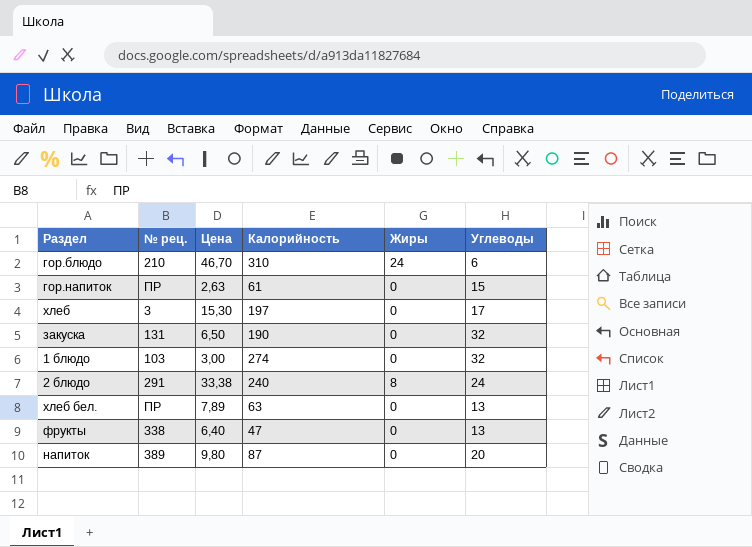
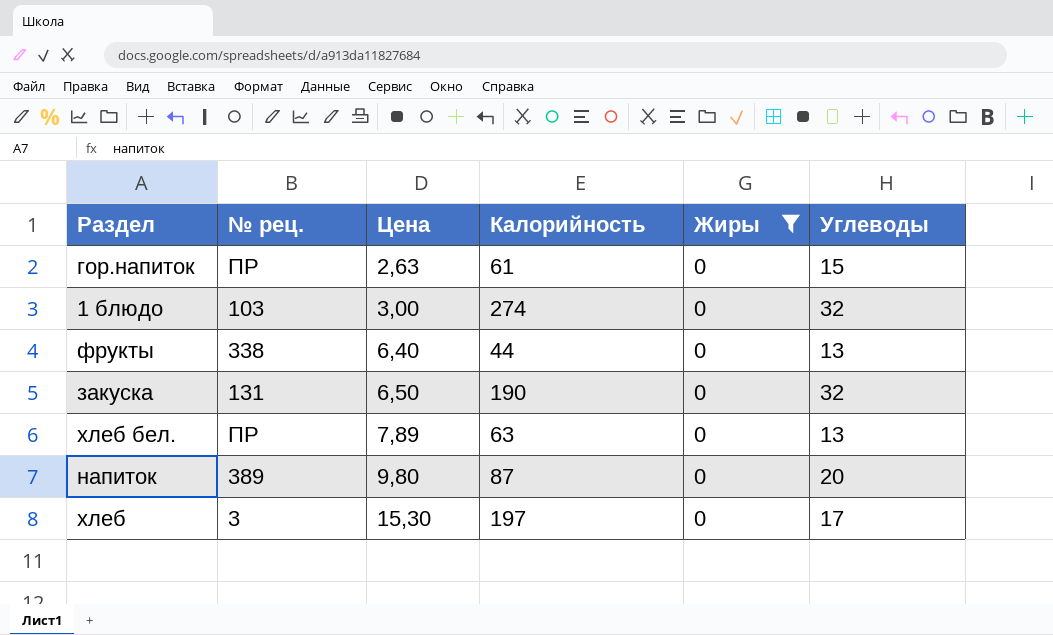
filter: none -> Жиры = 0
row order: none -> Цена ascending
фрукты | Калорийность: 47 -> 44

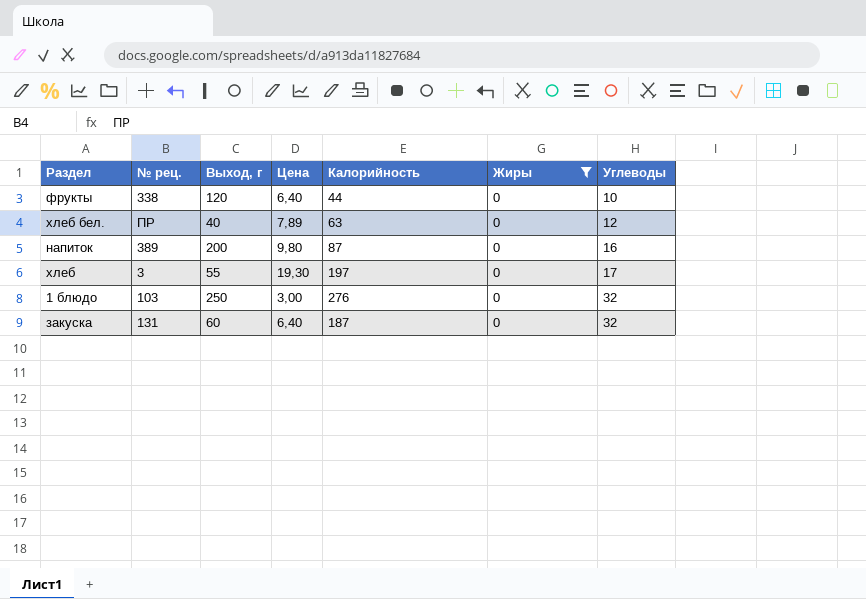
row order: Цена ascending -> Углеводы ascending
column Выход, г | position: none -> 3
row гор.напиток: ПР | 2,63 | 61 | 0 | 15 -> none
фрукты | Углеводы: 13 -> 10
хлеб бел. | Углеводы: 13 -> 12
напиток | Углеводы: 20 -> 16
хлеб | Цена: 15,30 -> 19,30
1 блюдо | Калорийность: 274 -> 276
закуска | Цена: 6,50 -> 6,40
закуска | Калорийность: 190 -> 187

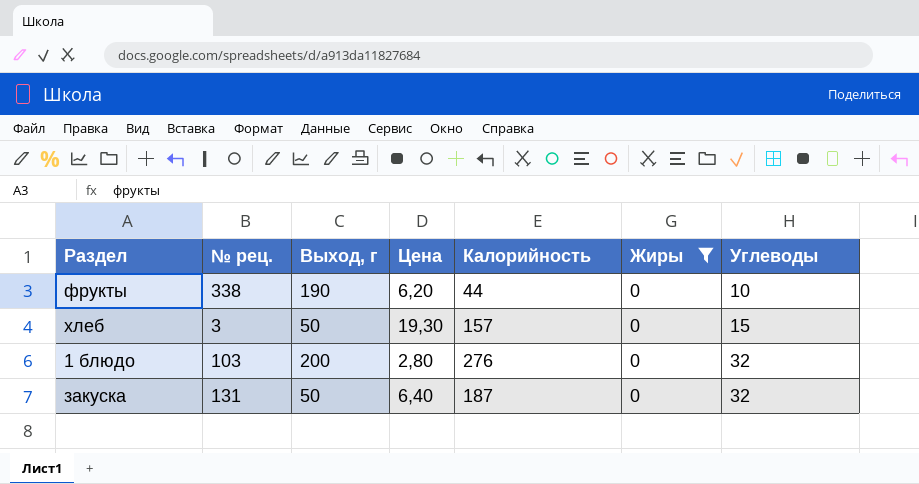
row хлеб бел.: ПР | 40 | 7,89 | 63 | 0 | 12 -> none
row напиток: 389 | 200 | 9,80 | 87 | 0 | 16 -> none
фрукты | Выход, г: 120 -> 190
фрукты | Цена: 6,40 -> 6,20
хлеб | Выход, г: 55 -> 50
хлеб | Калорийность: 197 -> 157
хлеб | Углеводы: 17 -> 15
1 блюдо | Выход, г: 250 -> 200
1 блюдо | Цена: 3,00 -> 2,80
закуска | Выход, г: 60 -> 50

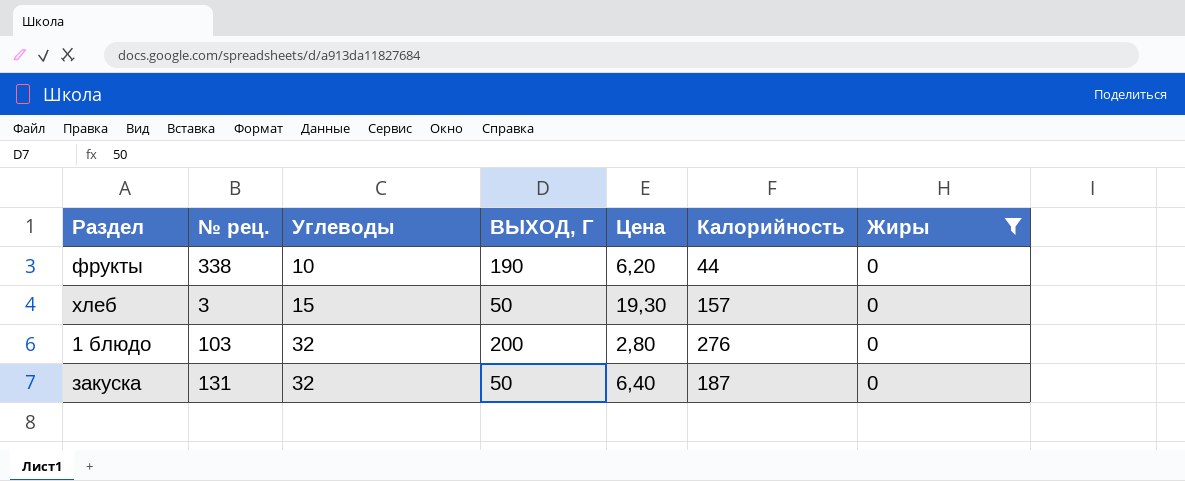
column Углеводы | position: 7 -> 3
column name: Выход, г -> ВЫХОД, Г

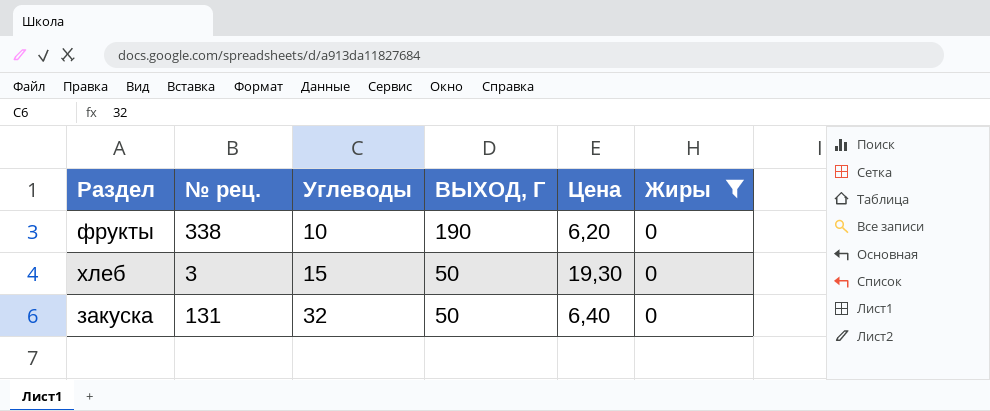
column Калорийность | position: 6 -> none
row 1 блюдо: 103 | 32 | 200 | 2,80 | 276 | 0 -> none

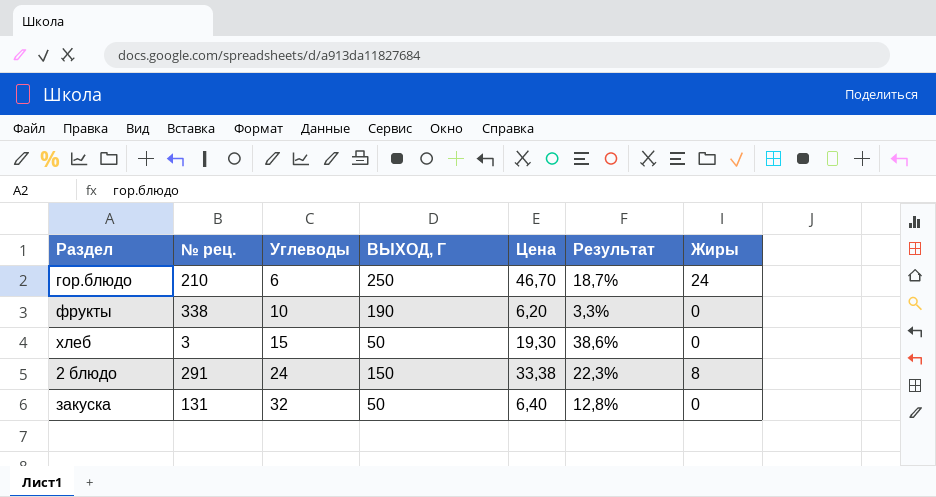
filter: Жиры = 0 -> none
column Результат | formula: none -> [Цена] / [ВЫХОД, Г]

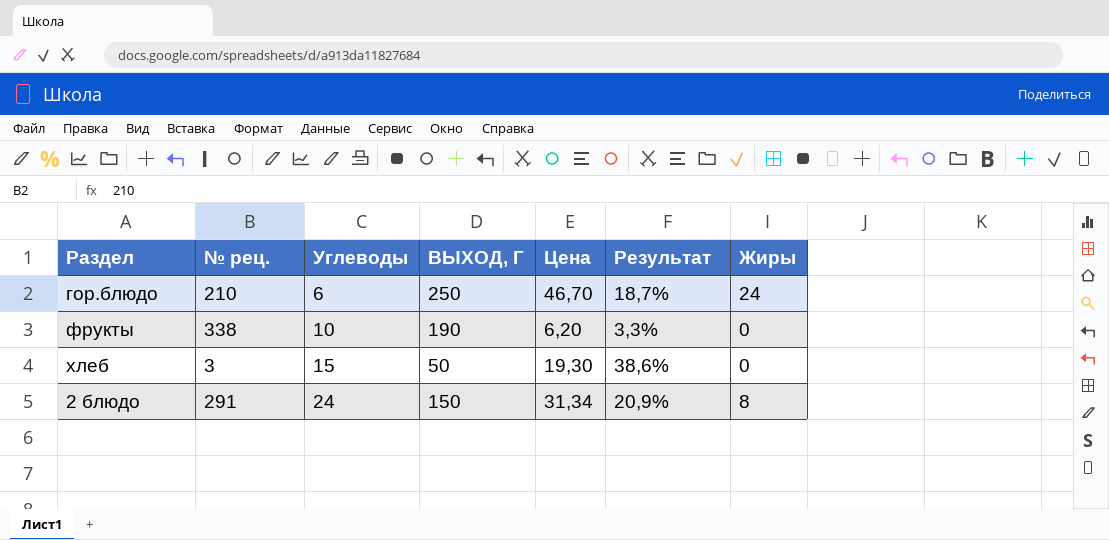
row закуска: 131 | 32 | 50 | 6,40 | 12,8% | 0 -> none
2 блюдо | Цена: 33,38 -> 31,34
2 блюдо | Результат: 22,3% -> 20,9%

